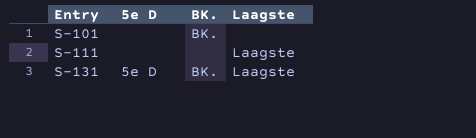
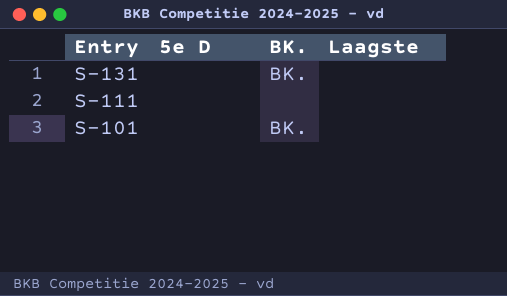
row order: Entry ascending -> Entry descending
S-131 | 5e D: 5e D -> none
S-131 | Laagste: Laagste -> none
S-111 | Laagste: Laagste -> none

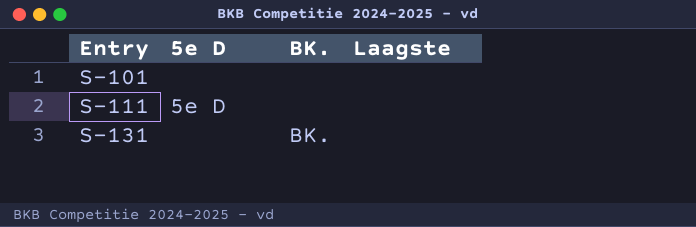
row order: Entry descending -> Entry ascending
S-101 | BK.: BK. -> none
S-111 | 5e D: none -> 5e D

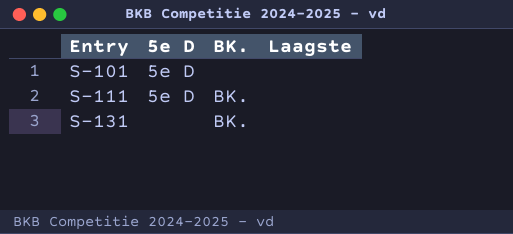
S-101 | 5e D: none -> 5e D
S-111 | BK.: none -> BK.

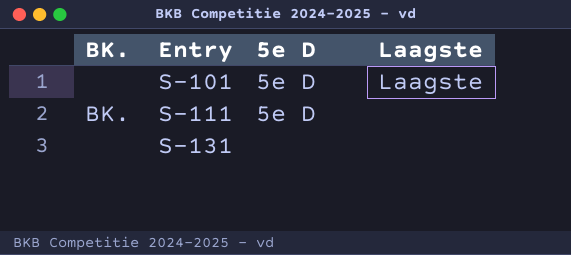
column BK. | position: 3 -> 1
S-101 | Laagste: none -> Laagste
S-131 | BK.: BK. -> none

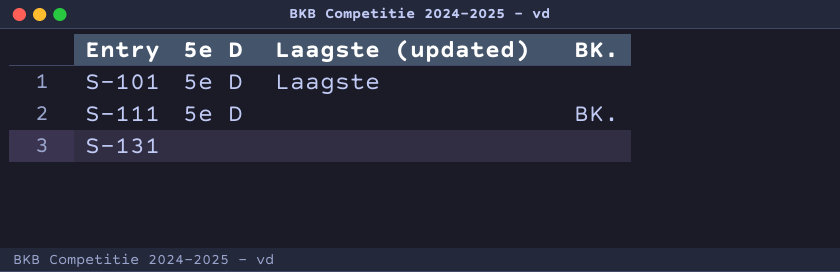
column name: Laagste -> Laagste (updated)
column BK. | position: 1 -> 4

